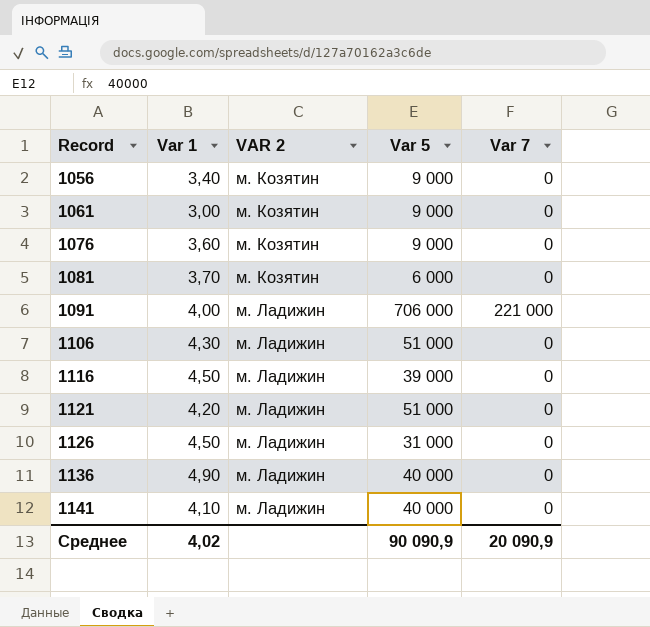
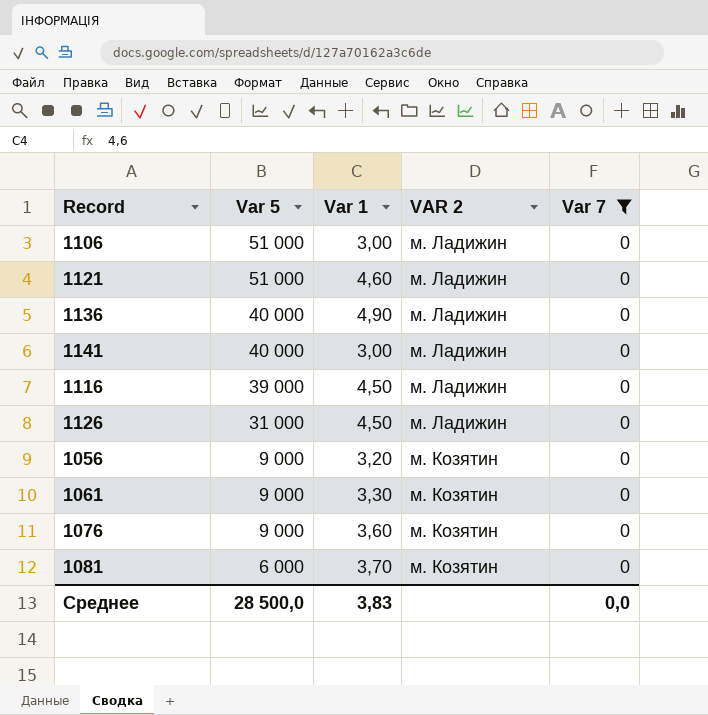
filter: none -> Var 7 = 0
row order: Record ascending -> Var 5 descending
column Var 5 | position: 4 -> 2
1106 | Var 1: 4,30 -> 3,00
1121 | Var 1: 4,20 -> 4,60
1141 | Var 1: 4,10 -> 3,00
1056 | Var 1: 3,40 -> 3,20
1061 | Var 1: 3,00 -> 3,30
Среднее | Var 5: 90 090,9 -> 28 500,0
Среднее | Var 1: 4,02 -> 3,83
Среднее | Var 7: 20 090,9 -> 0,0

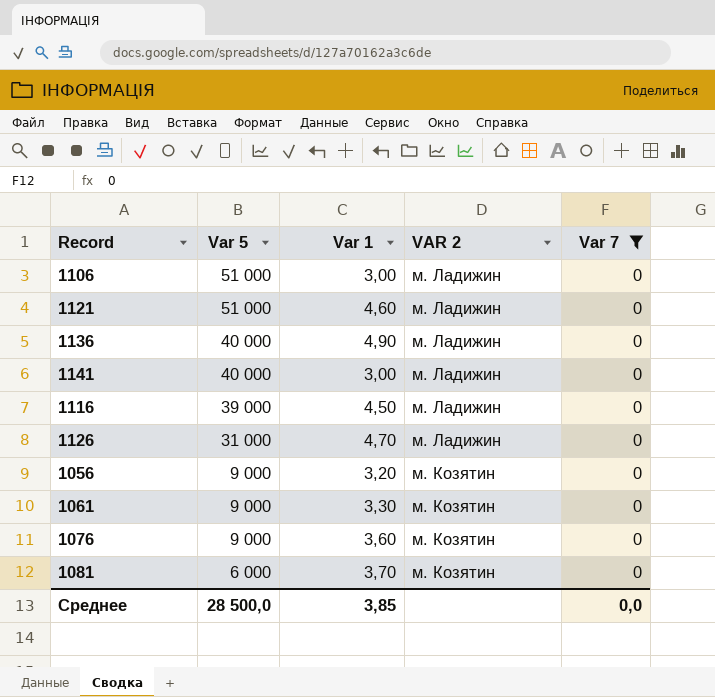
1126 | Var 1: 4,50 -> 4,70
Среднее | Var 1: 3,83 -> 3,85

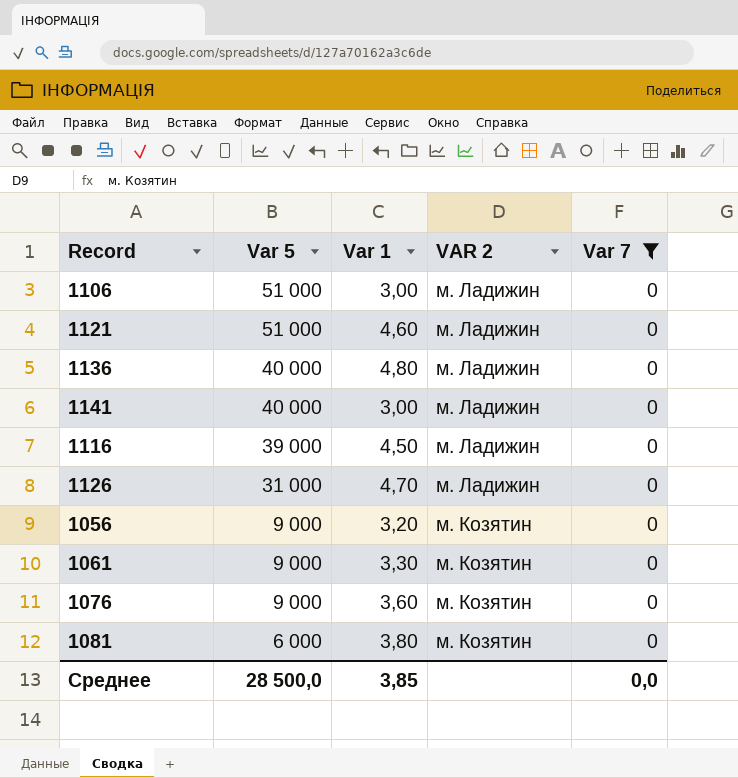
1136 | Var 1: 4,90 -> 4,80
1081 | Var 1: 3,70 -> 3,80

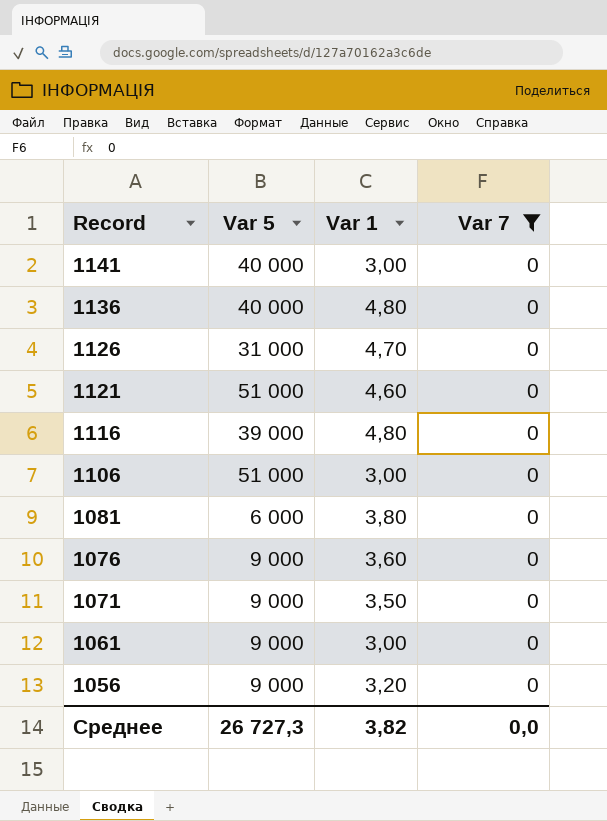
row order: Var 5 descending -> Record descending
column VAR 2 | position: 4 -> none
1116 | Var 1: 4,50 -> 4,80
row 1071: none -> 9 000 | 3,50 | 0
1061 | Var 1: 3,30 -> 3,00
Среднее | Var 5: 28 500,0 -> 26 727,3
Среднее | Var 1: 3,85 -> 3,82

